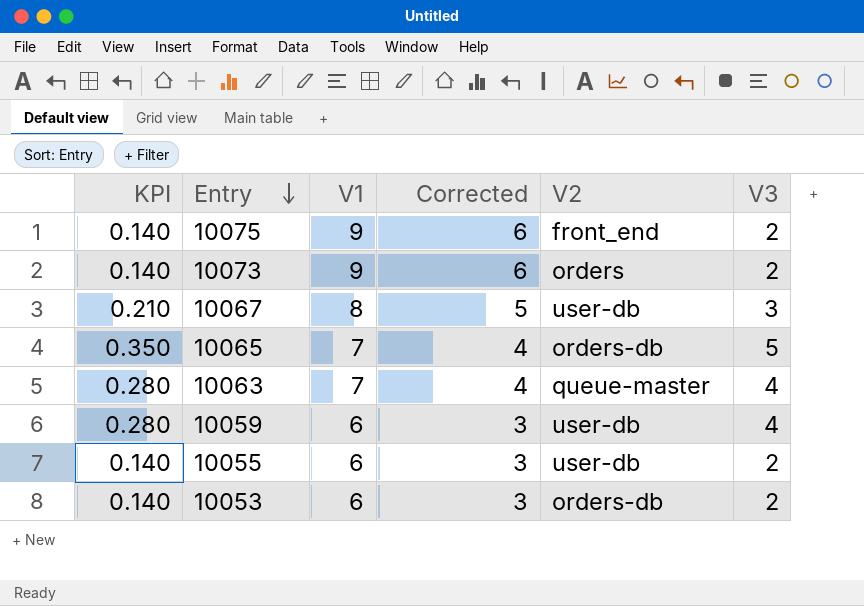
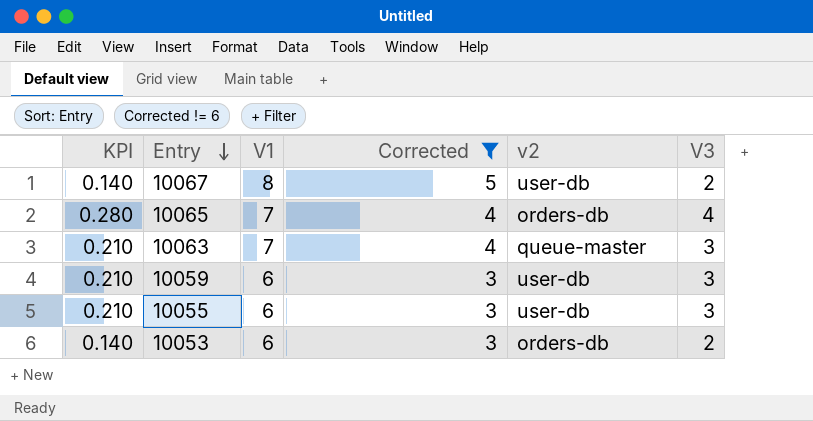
filter: none -> Corrected != 6
column name: V2 -> v2
10067 | KPI: 0.210 -> 0.140
10067 | V3: 3 -> 2
10065 | KPI: 0.350 -> 0.280
10065 | V3: 5 -> 4
10063 | KPI: 0.280 -> 0.210
10063 | V3: 4 -> 3
10059 | KPI: 0.280 -> 0.210
10059 | V3: 4 -> 3
10055 | KPI: 0.140 -> 0.210
10055 | V3: 2 -> 3

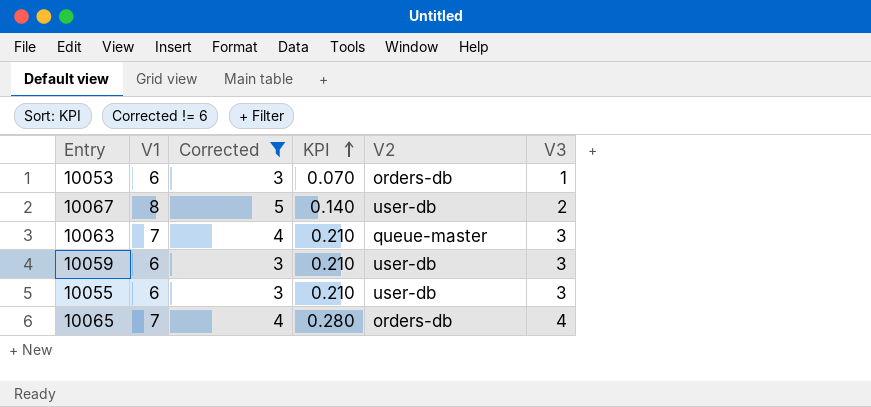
row order: Entry descending -> KPI ascending
column KPI | position: 1 -> 4
column name: v2 -> V2
10053 | KPI: 0.140 -> 0.070
10053 | V3: 2 -> 1

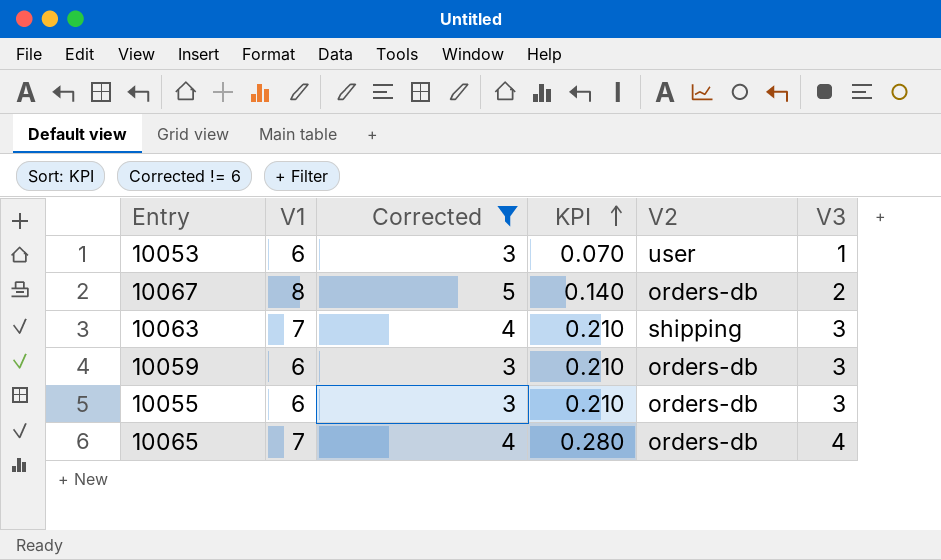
10053 | V2: orders-db -> user
10067 | V2: user-db -> orders-db
10063 | V2: queue-master -> shipping
10059 | V2: user-db -> orders-db
10055 | V2: user-db -> orders-db

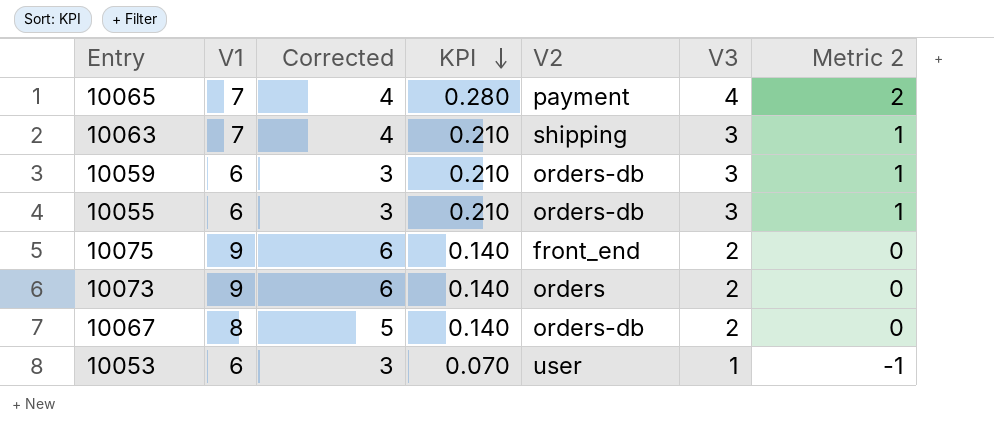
filter: Corrected != 6 -> none
row order: KPI ascending -> KPI descending
column Metric 2 | formula: none -> [V3] - 2
10065 | V2: orders-db -> payment

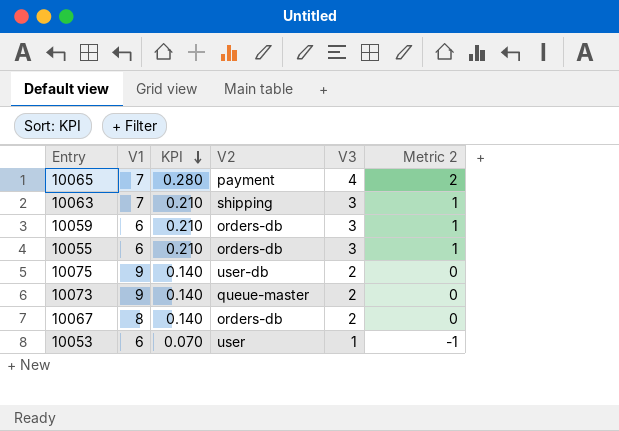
column Corrected | formula: [V1] - 3 -> none
10075 | V2: front_end -> user-db
10073 | V2: orders -> queue-master

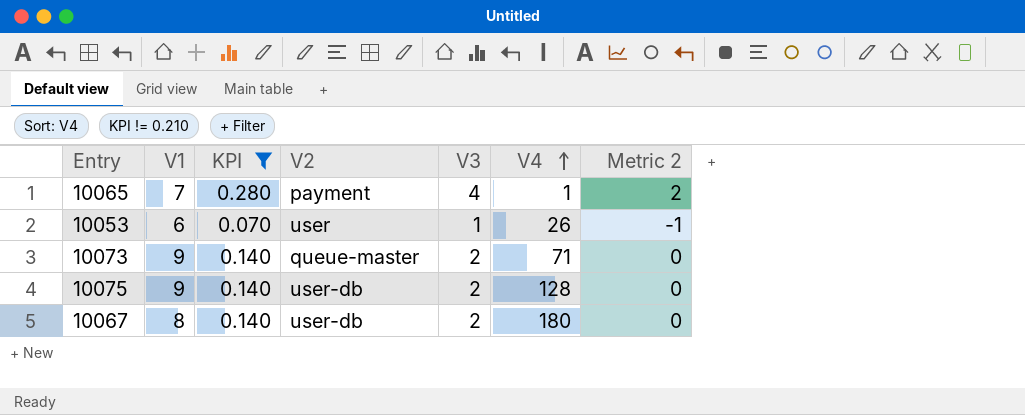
filter: none -> KPI != 0.210
row order: KPI descending -> V4 ascending
column V4 | position: none -> 6
10067 | V2: orders-db -> user-db

